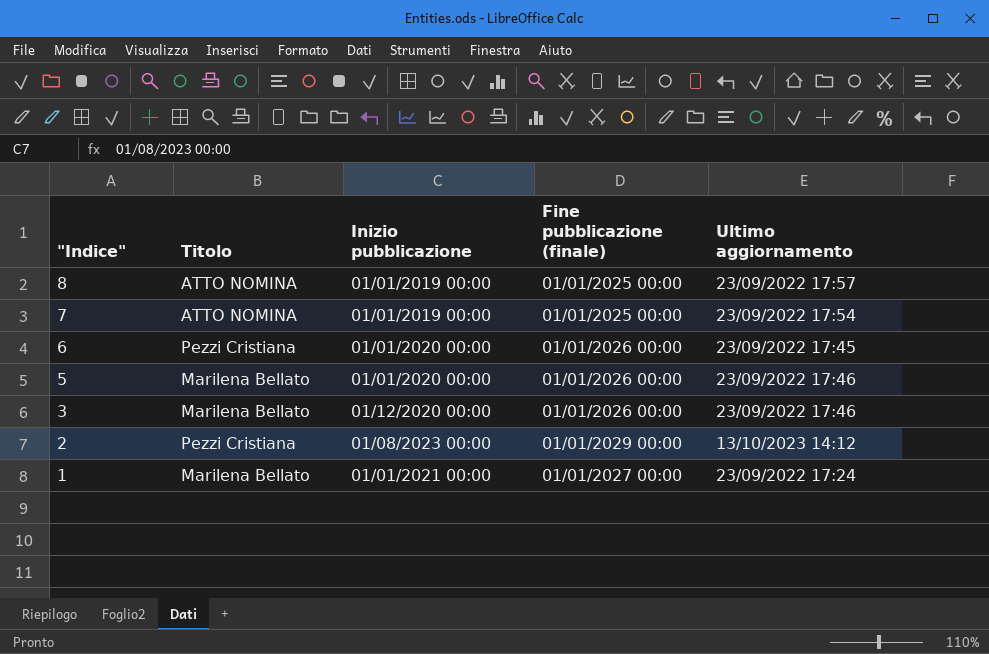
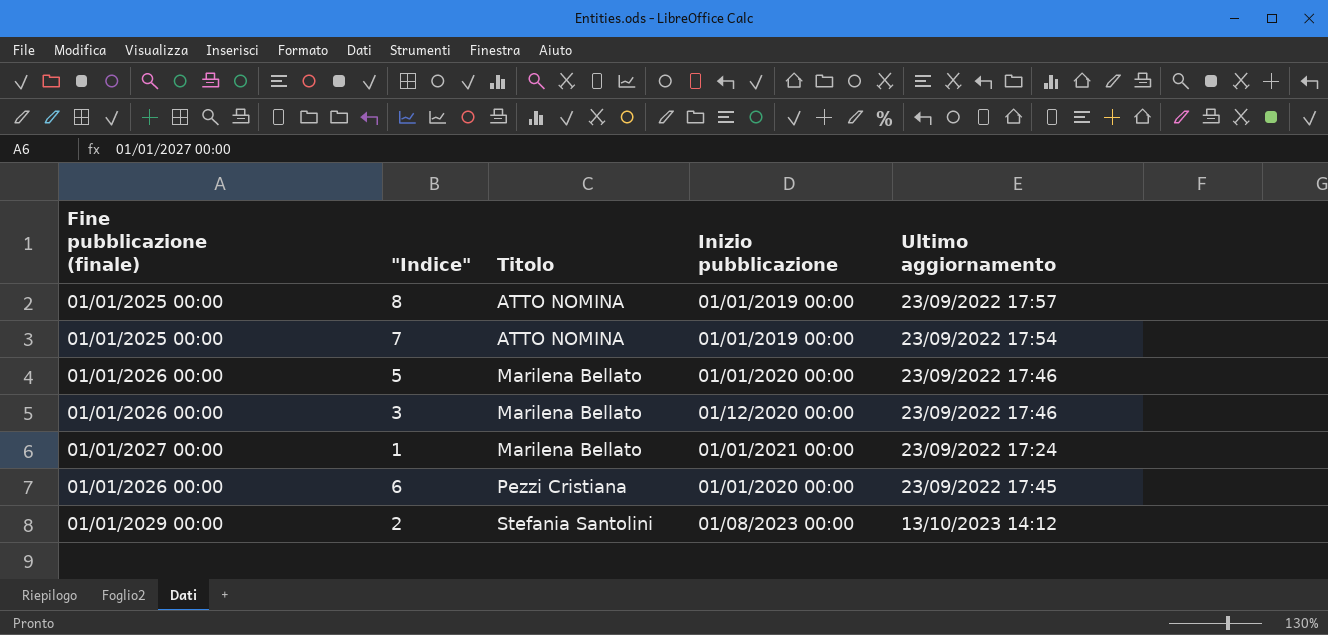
row order: "Indice" descending -> Titolo ascending
column Fine pubblicazione (finale) | position: 4 -> 1
2 | Titolo: Pezzi Cristiana -> Stefania Santolini

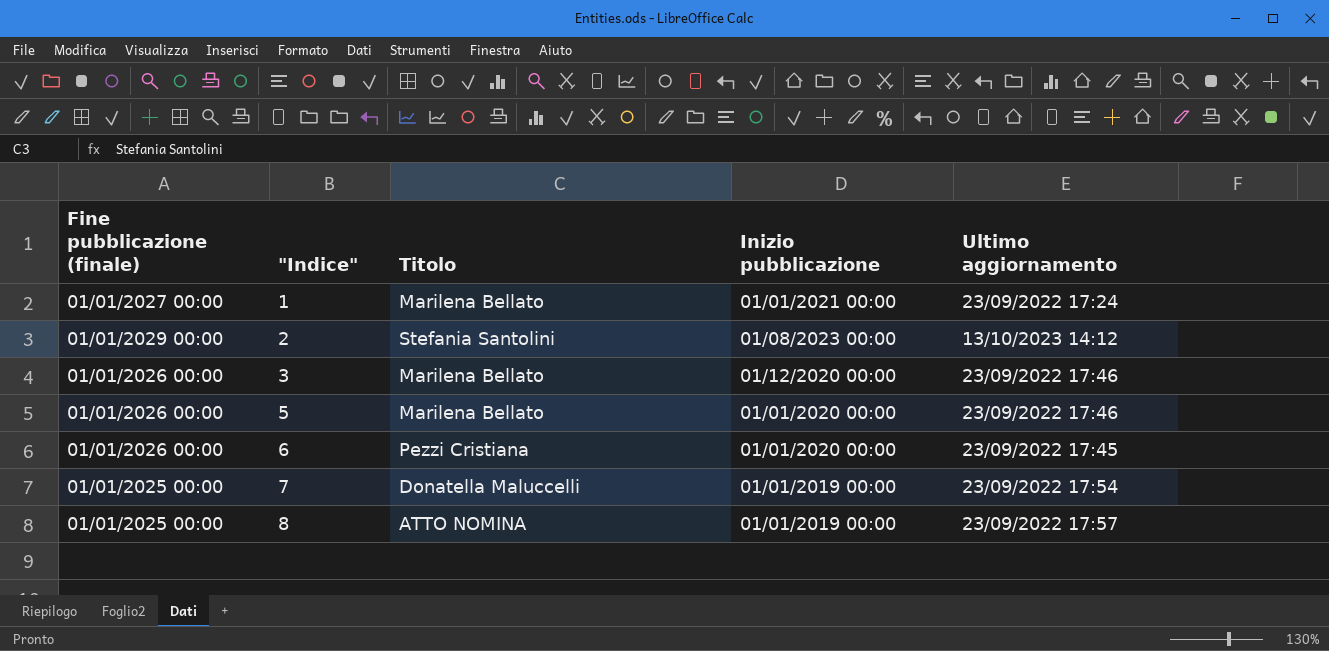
row order: Titolo ascending -> "Indice" ascending
7 | Titolo: ATTO NOMINA -> Donatella Maluccelli

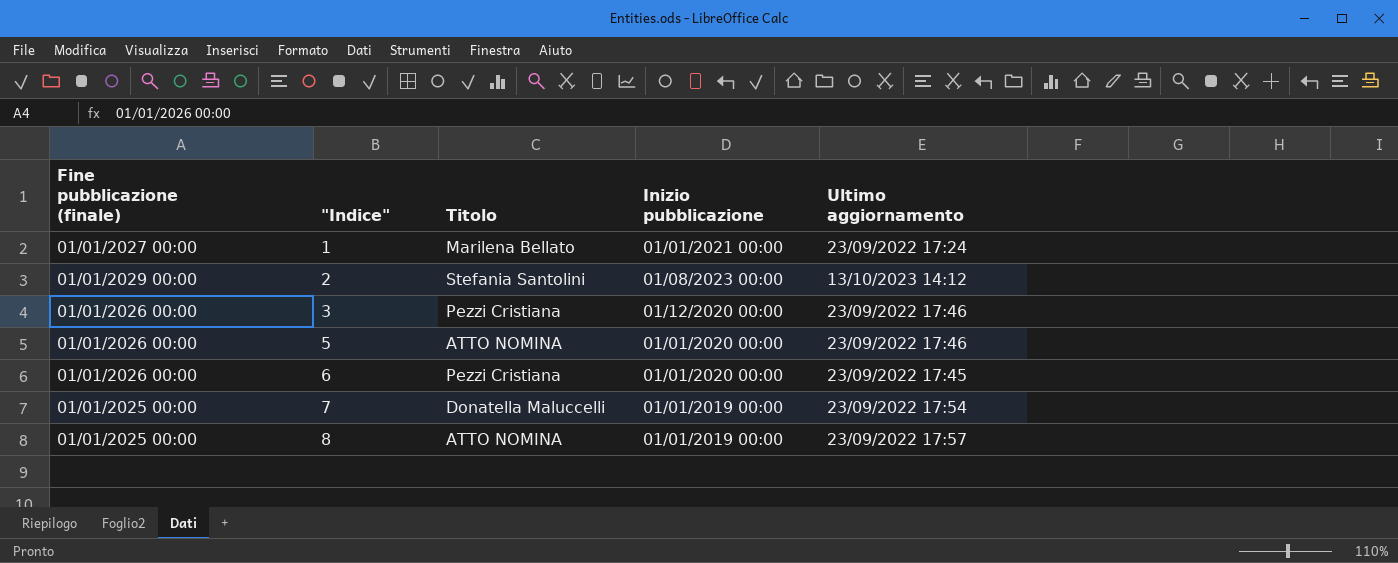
3 | Titolo: Marilena Bellato -> Pezzi Cristiana
5 | Titolo: Marilena Bellato -> ATTO NOMINA

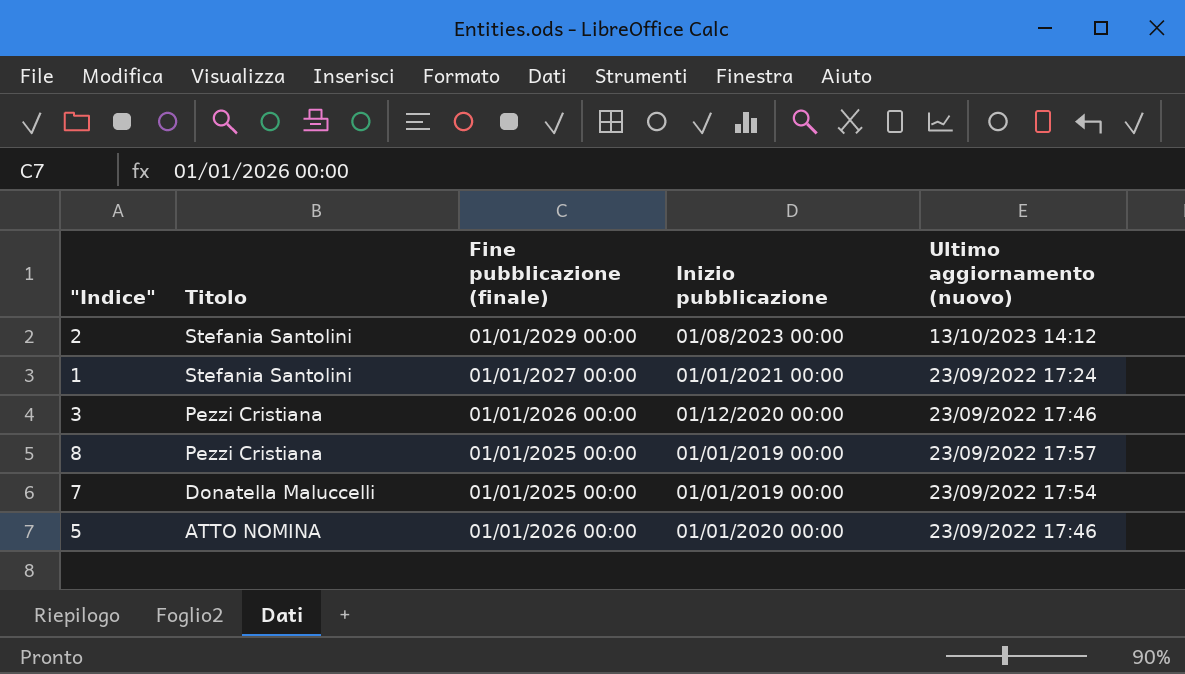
row order: "Indice" ascending -> Titolo descending
column Fine pubblicazione (finale) | position: 1 -> 3
column name: Ultimo aggiornamento -> Ultimo aggiornamento (nuovo)
row 6: 01/01/2026 00:00 | Pezzi Cristiana | 01/01/2020 00:00 | 23/09/2022 17:45 -> none
1 | Titolo: Marilena Bellato -> Stefania Santolini
8 | Titolo: ATTO NOMINA -> Pezzi Cristiana

